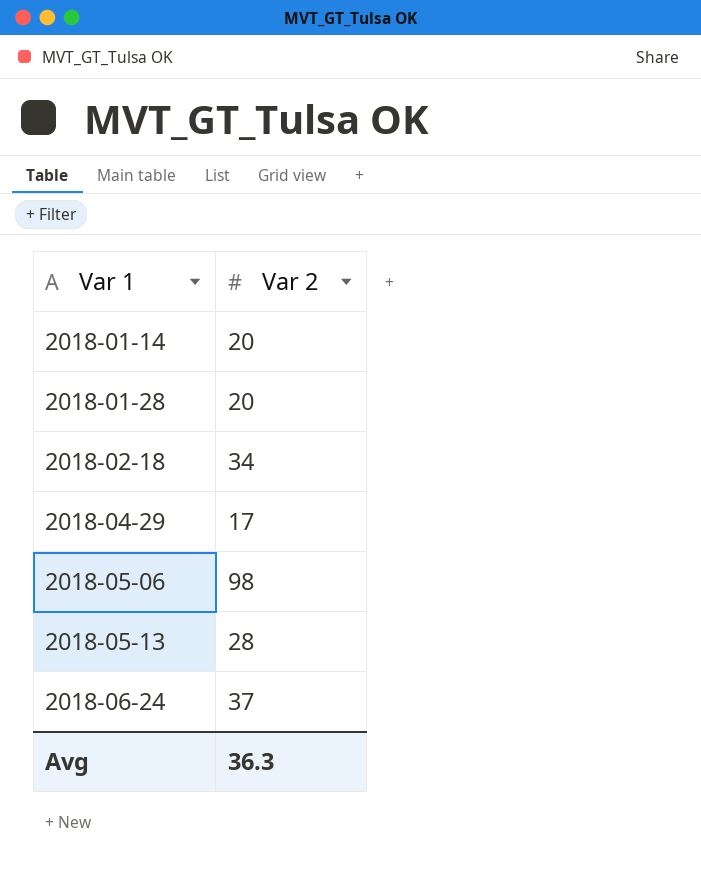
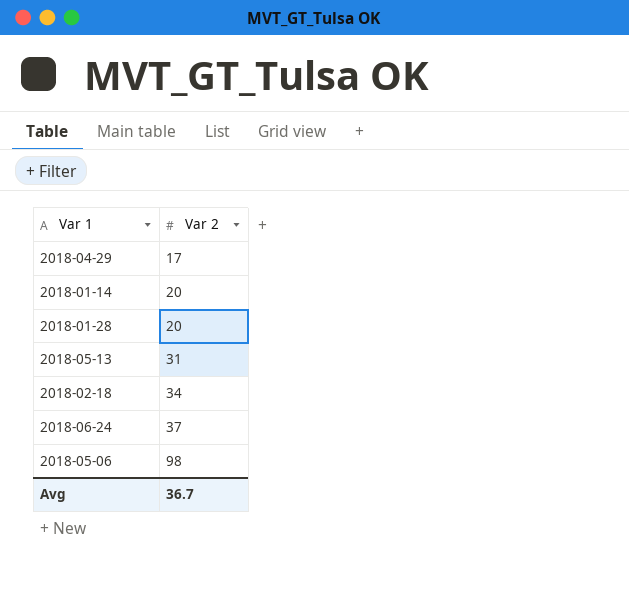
row order: Var 1 ascending -> Var 2 ascending
2018-05-13 | Var 2: 28 -> 31
Avg | Var 2: 36.3 -> 36.7

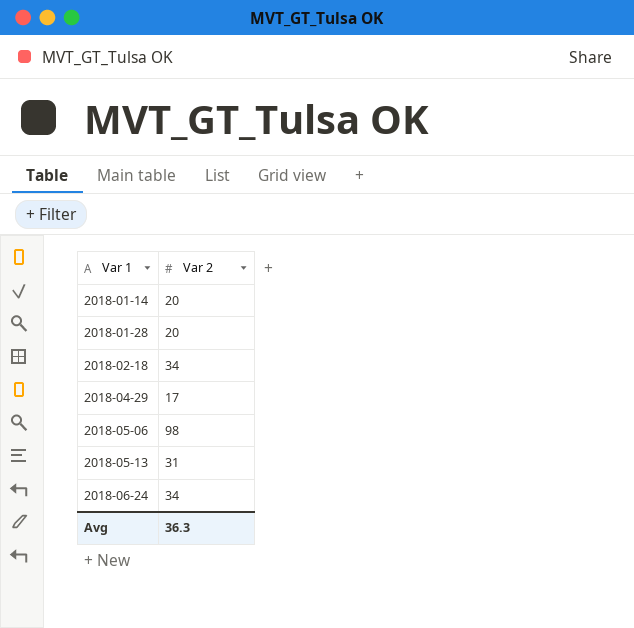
row order: Var 2 ascending -> Var 1 ascending
2018-06-24 | Var 2: 37 -> 34
Avg | Var 2: 36.7 -> 36.3

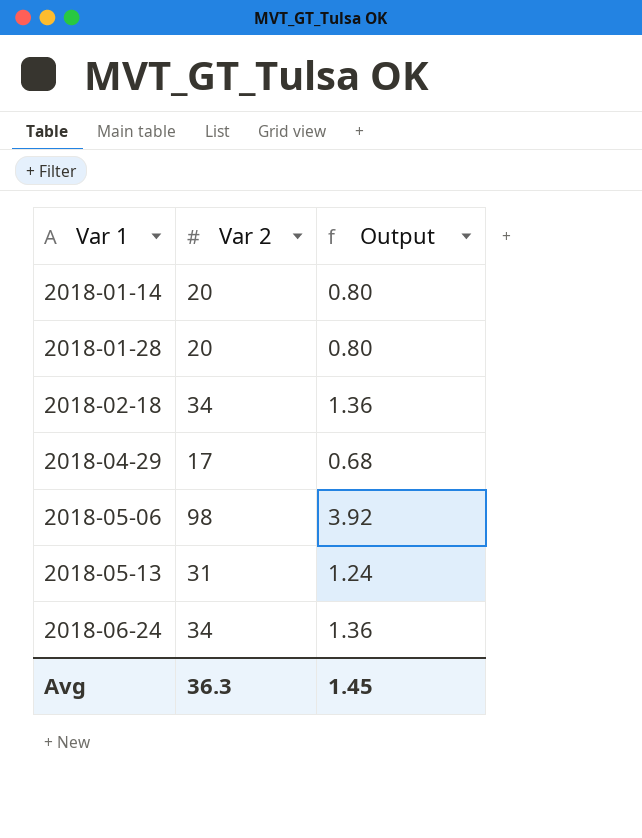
column Output | formula: none -> [Var 2] * 0.04

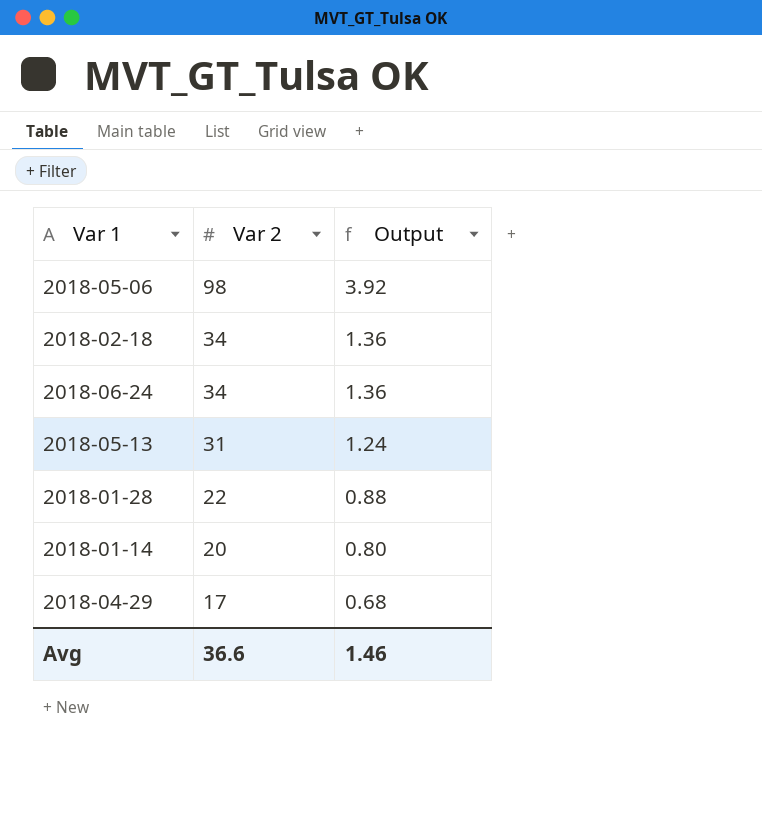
row order: Var 1 ascending -> Var 2 descending
2018-01-28 | Var 2: 20 -> 22
2018-01-28 | Output: 0.80 -> 0.88
Avg | Var 2: 36.3 -> 36.6
Avg | Output: 1.45 -> 1.46

